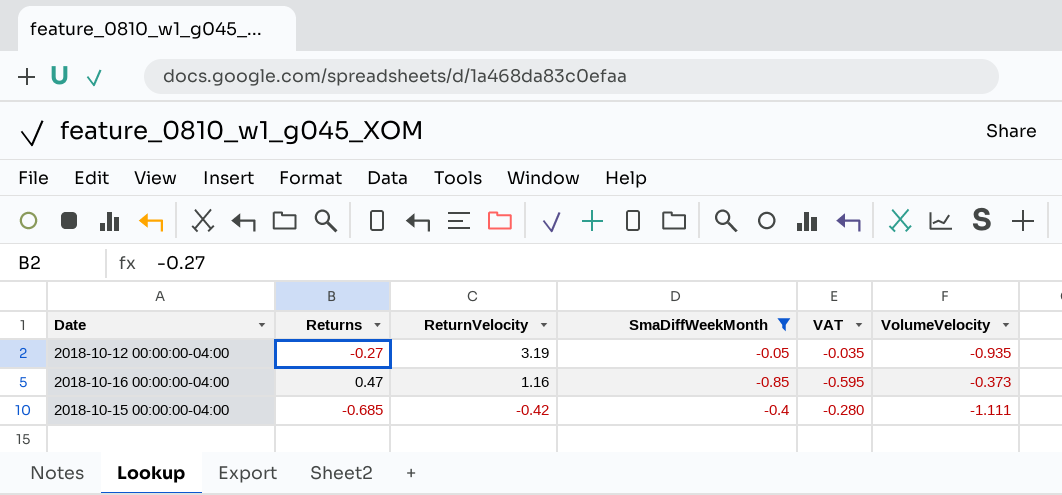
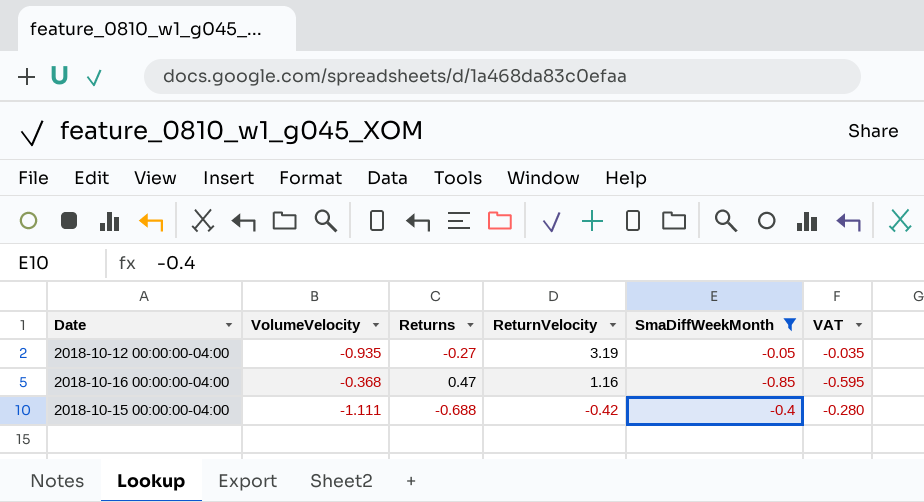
column VolumeVelocity | position: 6 -> 2
2018-10-16 00:00:00-04:00 | VolumeVelocity: -0.373 -> -0.368
2018-10-15 00:00:00-04:00 | Returns: -0.685 -> -0.688

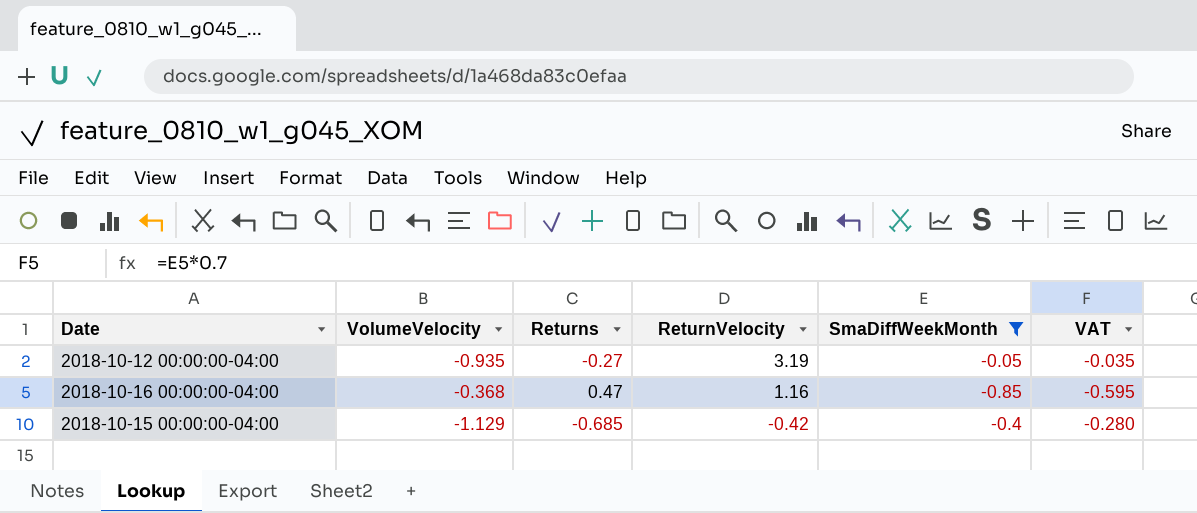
2018-10-15 00:00:00-04:00 | VolumeVelocity: -1.111 -> -1.129
2018-10-15 00:00:00-04:00 | Returns: -0.688 -> -0.685

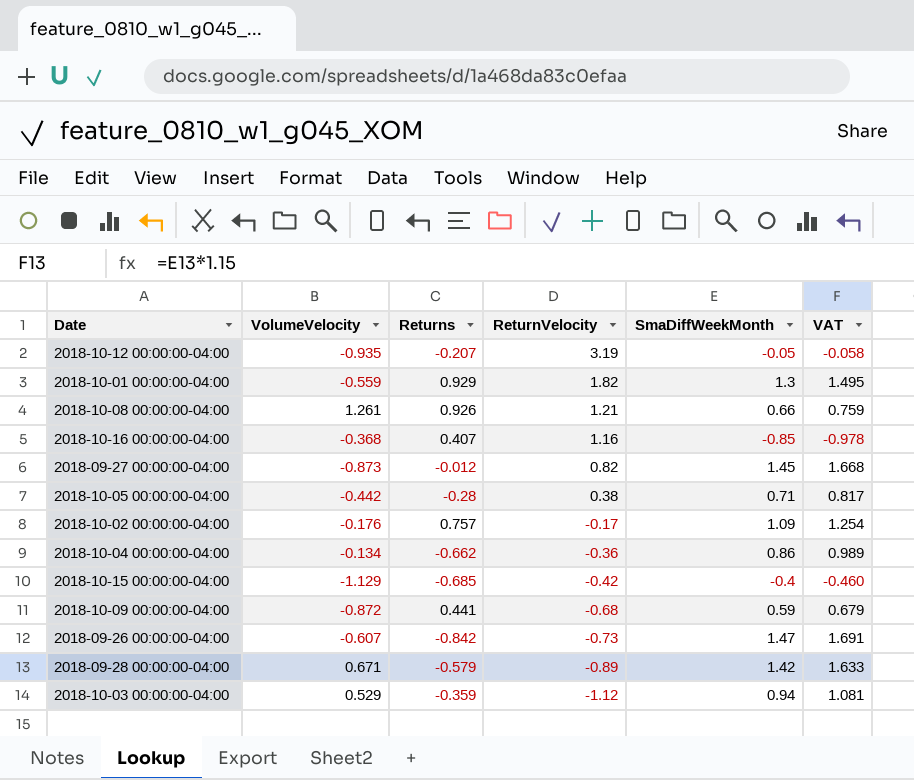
filter: SmaDiffWeekMonth <= -0.05 -> none
column VAT | formula: [SmaDiffWeekMonth] * 0.7 -> [SmaDiffWeekMonth] * 1.15
2018-10-12 00:00:00-04:00 | Returns: -0.27 -> -0.207
2018-10-16 00:00:00-04:00 | Returns: 0.47 -> 0.407

